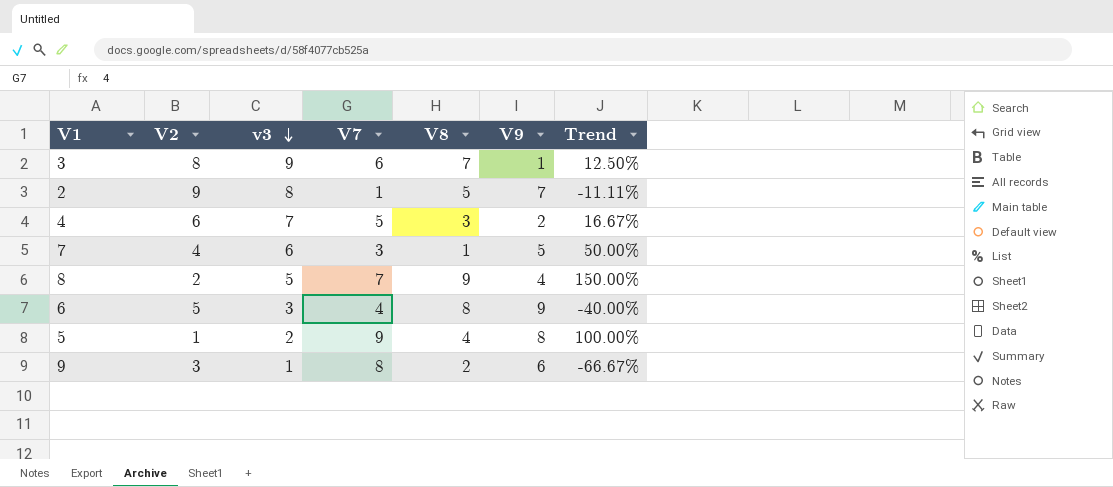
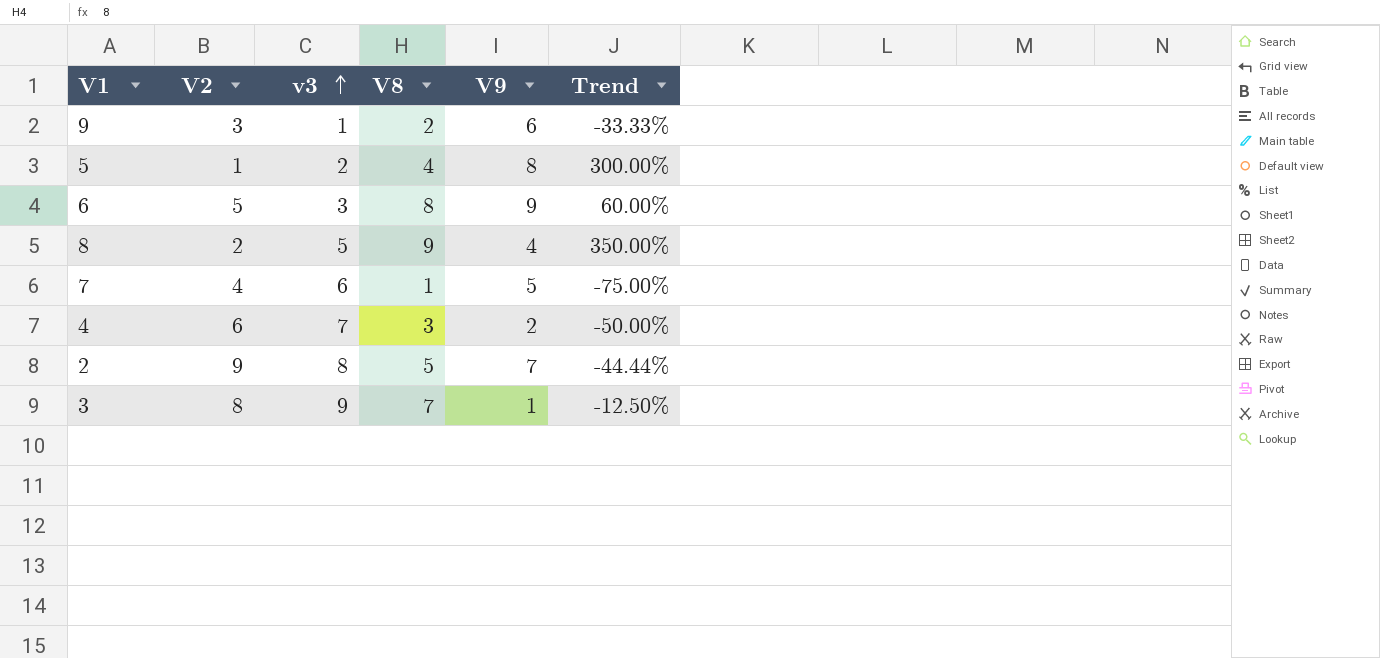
row order: v3 descending -> v3 ascending
column V7 | position: 4 -> none
column Trend | formula: ([v3] - [V2]) / [V2] -> ([V8] - [V2]) / [V2]

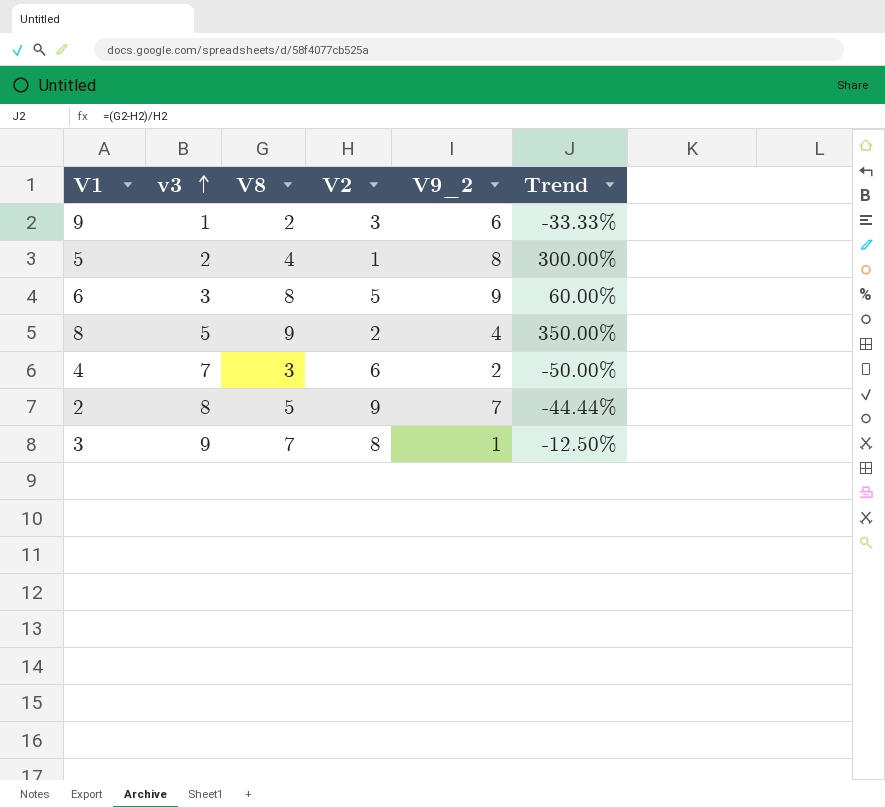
column V2 | position: 2 -> 4
column name: V9 -> V9_2
row 7: 4 | 6 | 1 | 5 | -75.00% -> none

